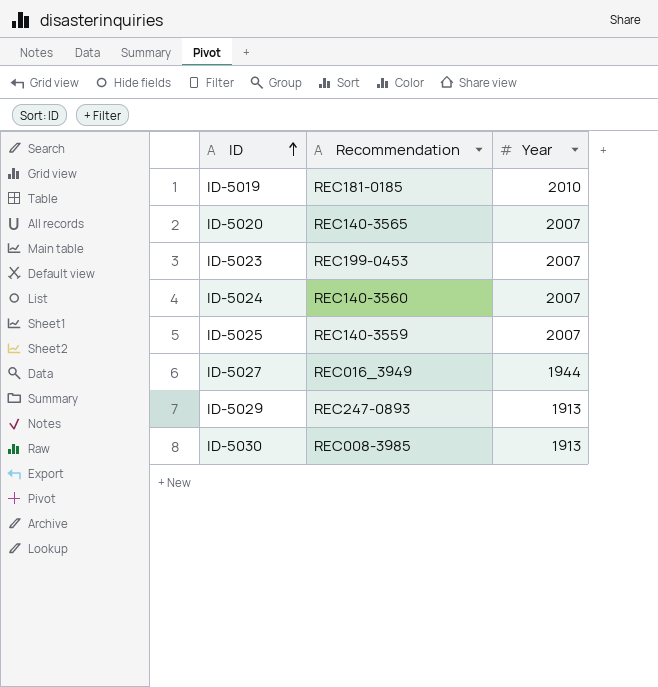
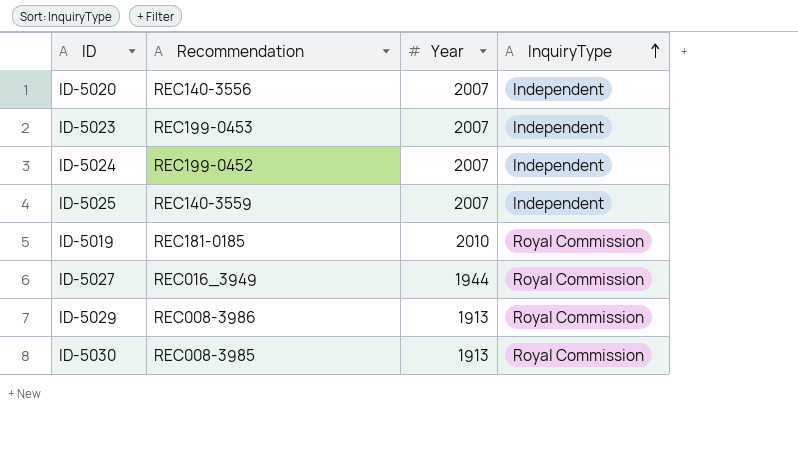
row order: ID ascending -> InquiryType ascending
column InquiryType | position: none -> 4
ID-5020 | Recommendation: REC140-3565 -> REC140-3556
ID-5024 | Recommendation: REC140-3560 -> REC199-0452
ID-5029 | Recommendation: REC247-0893 -> REC008-3986

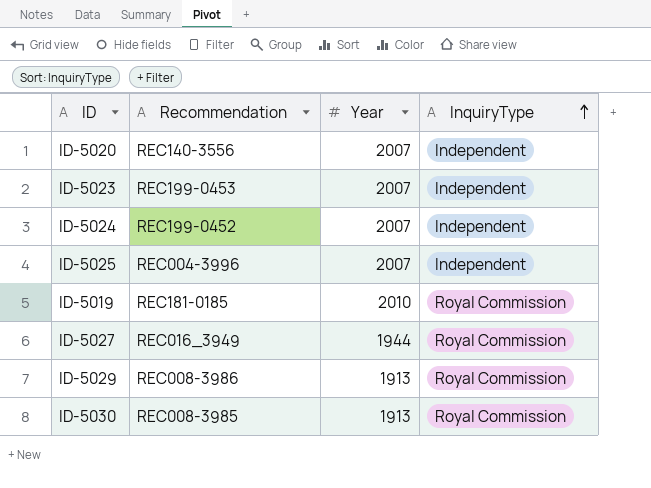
ID-5025 | Recommendation: REC140-3559 -> REC004-3996

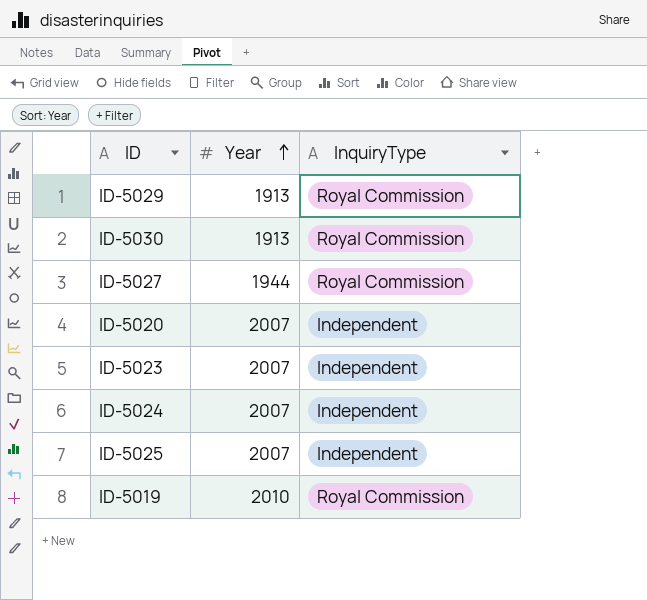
row order: InquiryType ascending -> Year ascending
column Recommendation | position: 2 -> none

